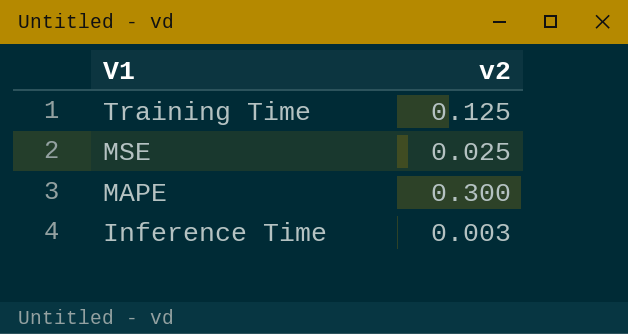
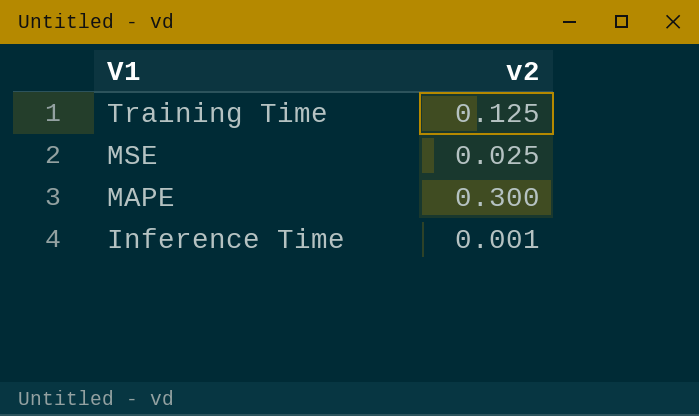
Inference Time | v2: 0.003 -> 0.001

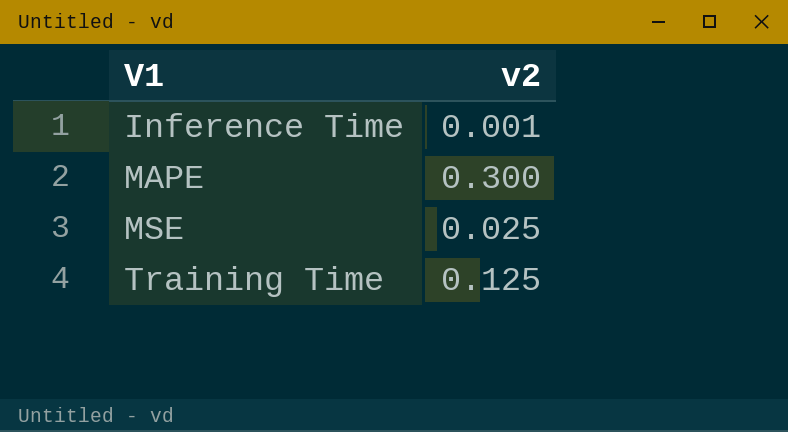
row order: V1 descending -> V1 ascending

